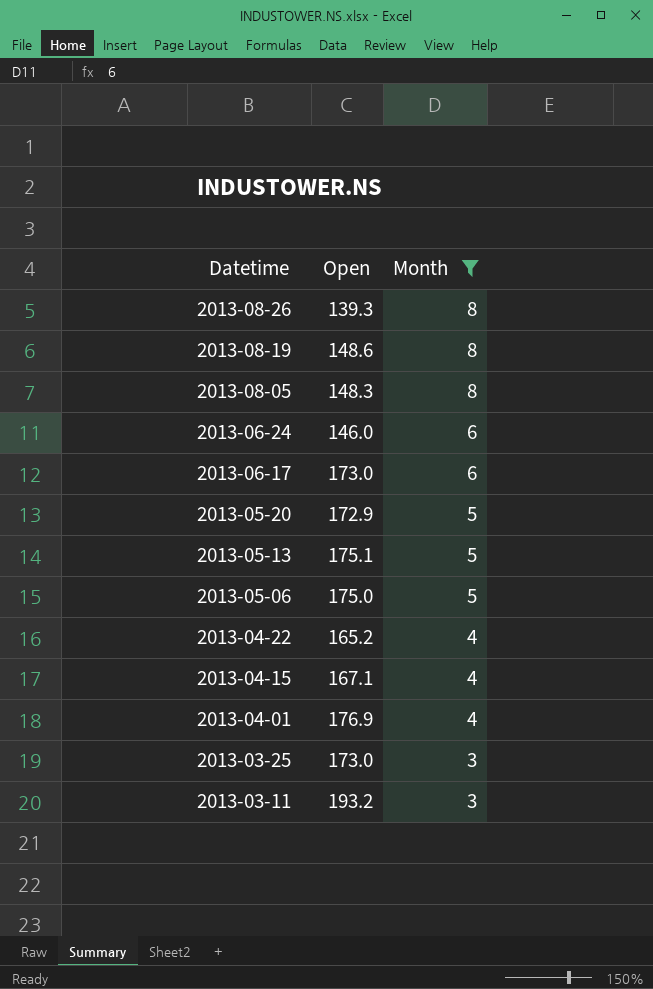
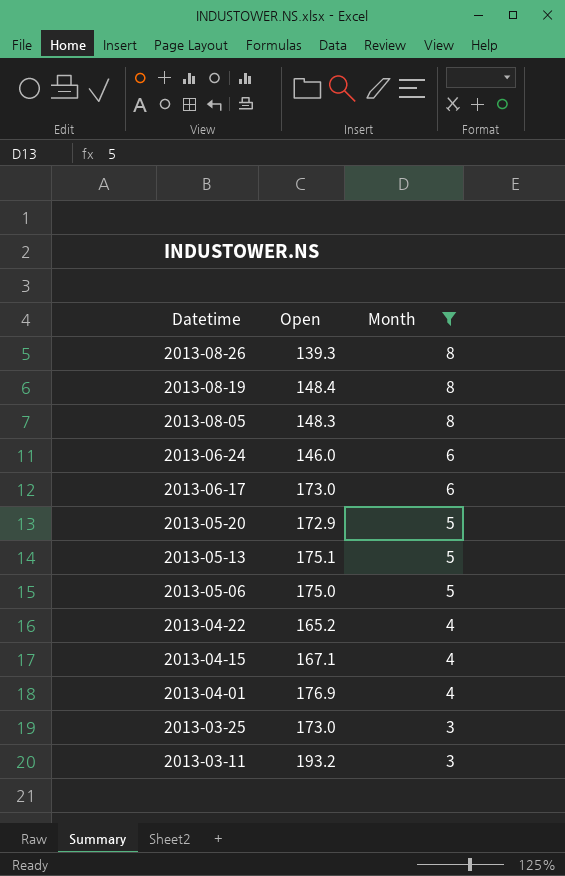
2013-08-19 | Open: 148.6 -> 148.4

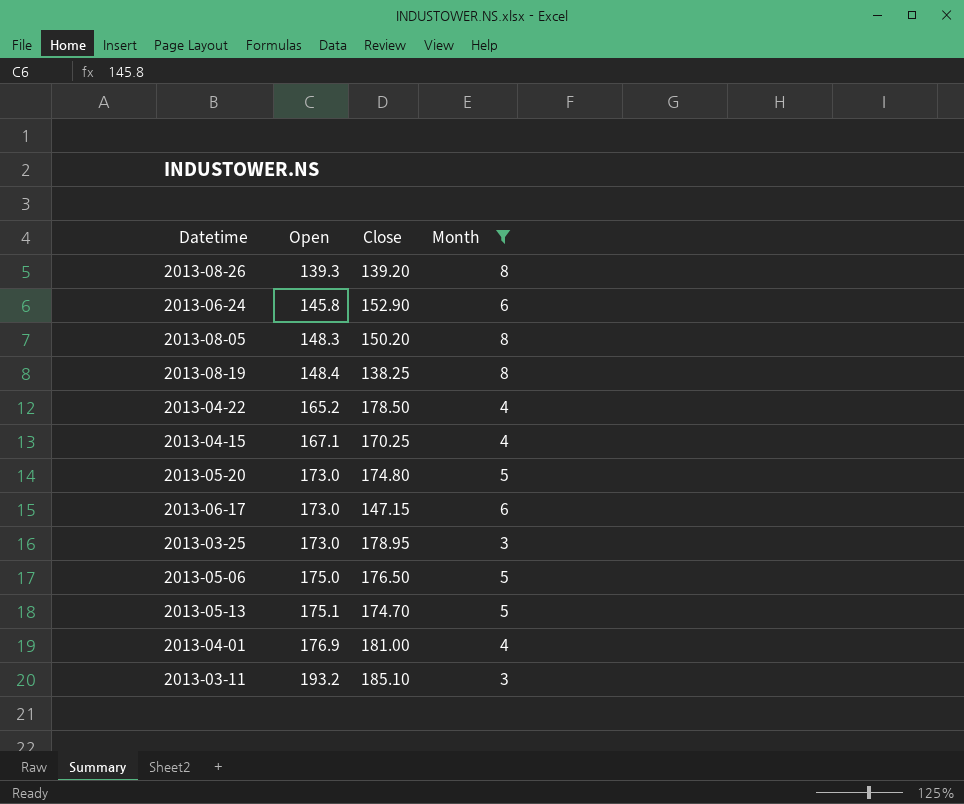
row order: Datetime descending -> Open ascending
column Close | position: none -> 3
2013-06-24 | Open: 146.0 -> 145.8
2013-05-20 | Open: 172.9 -> 173.0

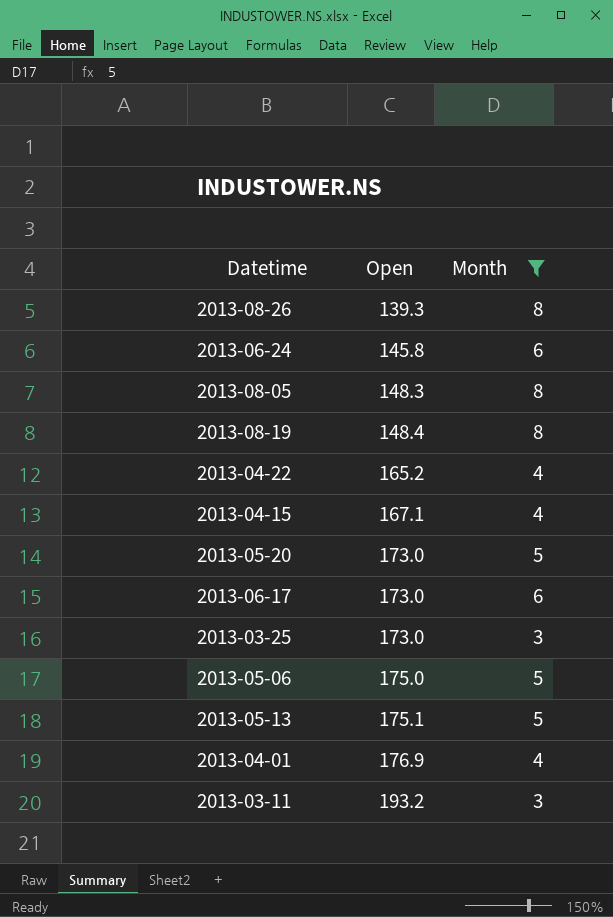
column Close | position: 3 -> none

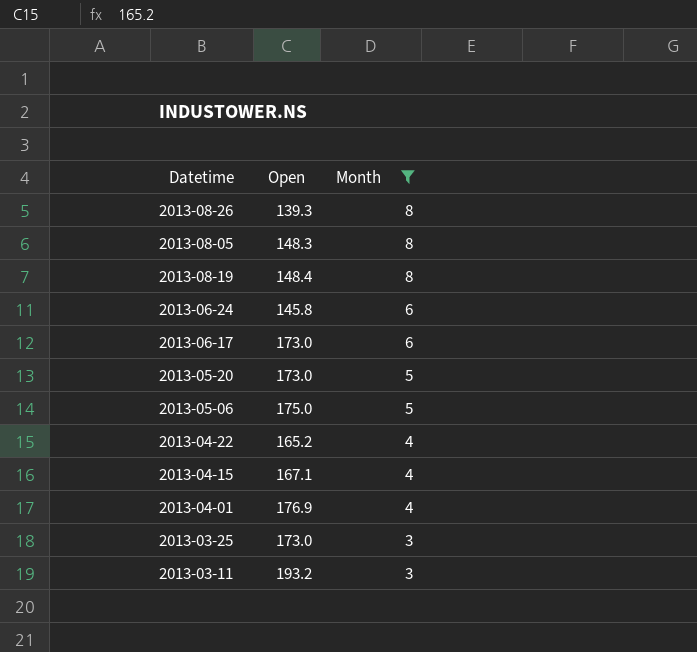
row order: Open ascending -> Month descending
row 2013-05-13: 175.1 | 5 -> none

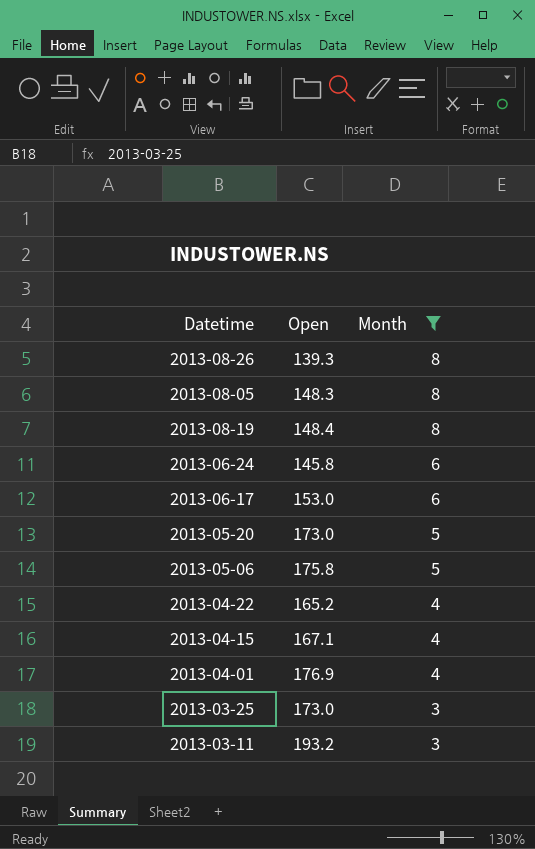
2013-06-17 | Open: 173.0 -> 153.0
2013-05-06 | Open: 175.0 -> 175.8

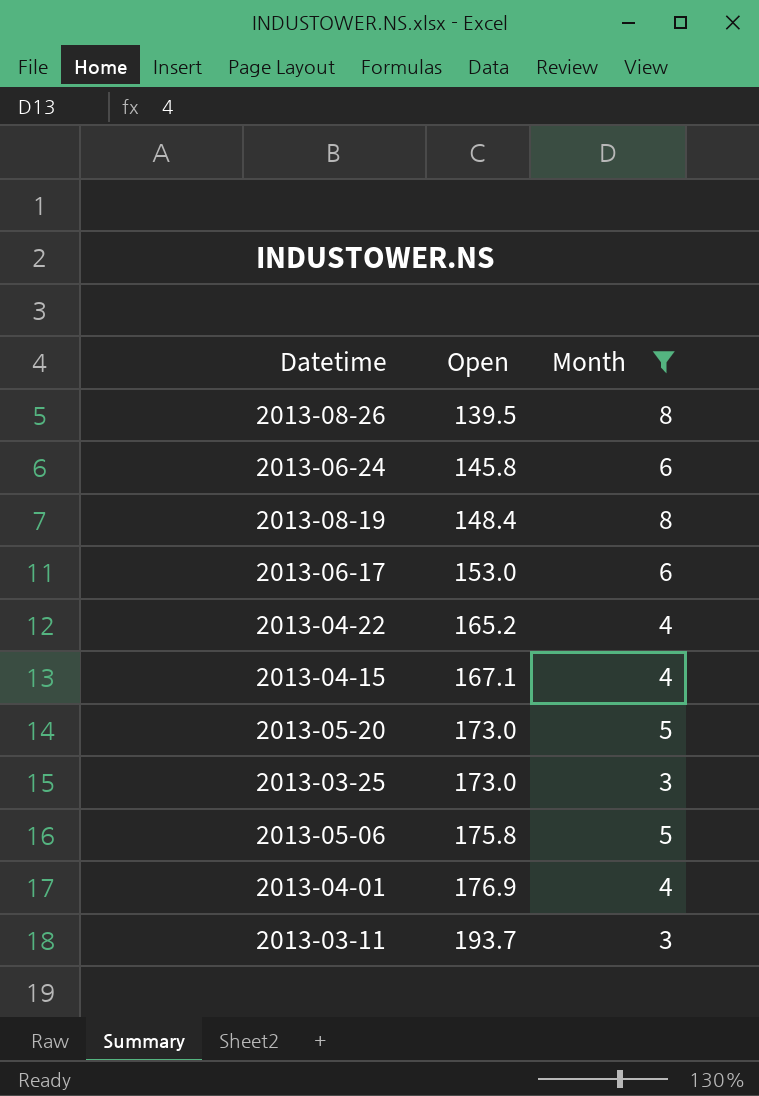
row order: Month descending -> Open ascending
row 2013-08-05: 148.3 | 8 -> none
2013-08-26 | Open: 139.3 -> 139.5
2013-03-11 | Open: 193.2 -> 193.7

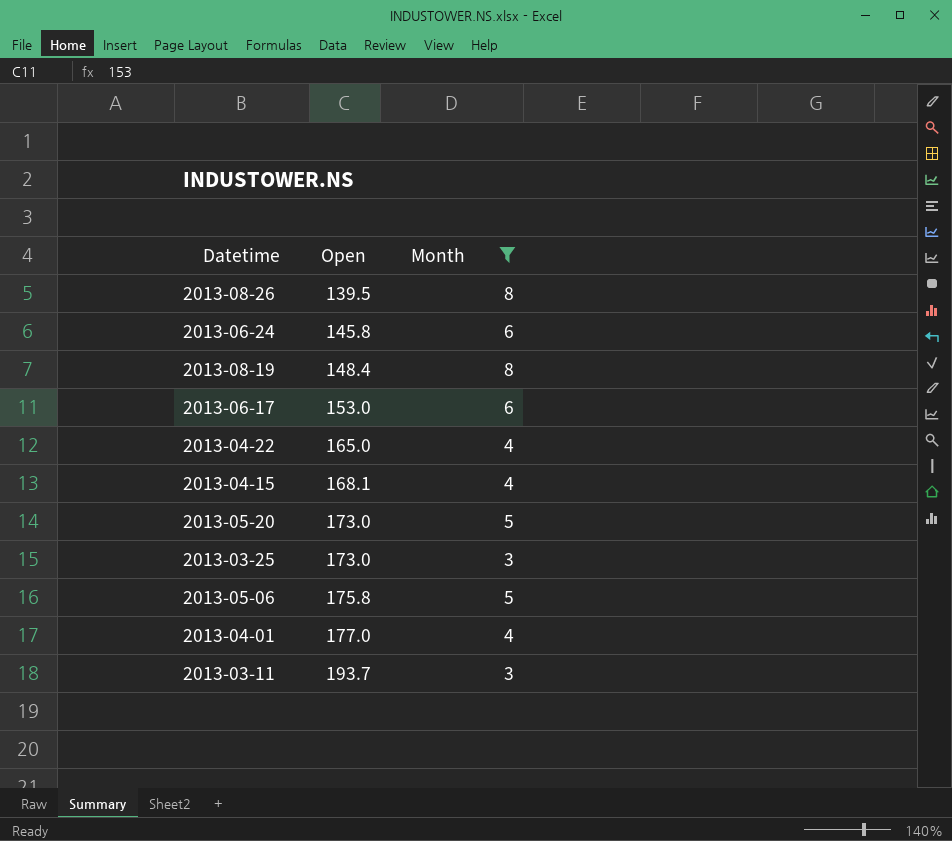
2013-04-22 | Open: 165.2 -> 165.0
2013-04-15 | Open: 167.1 -> 168.1
2013-04-01 | Open: 176.9 -> 177.0

